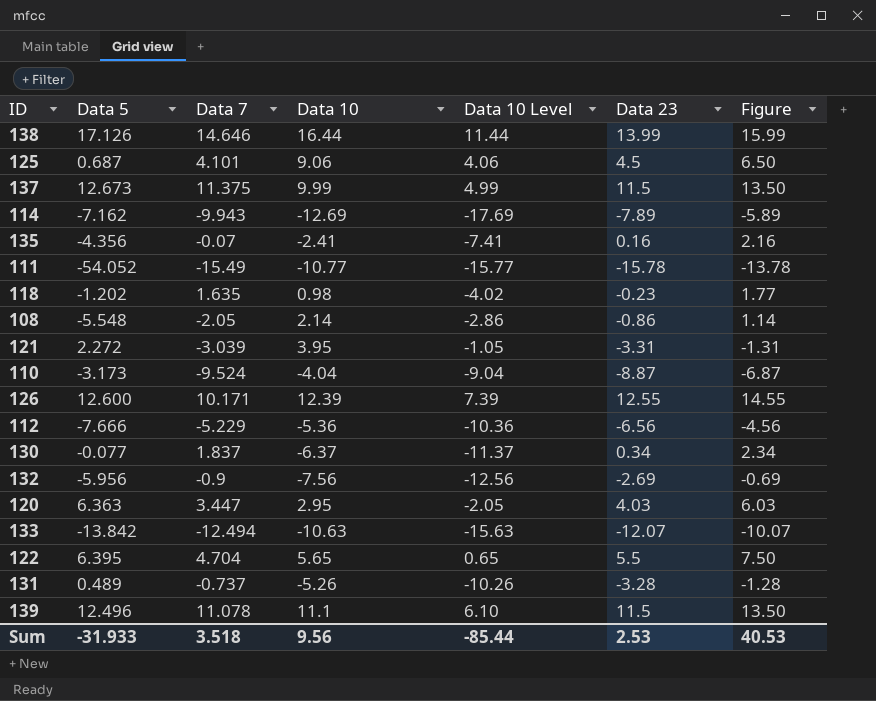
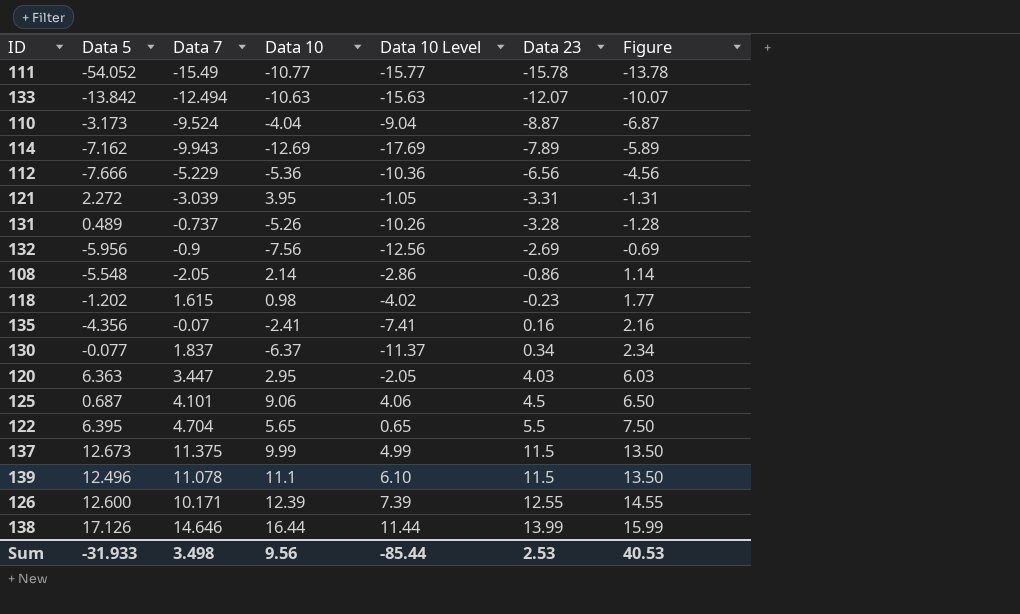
row order: none -> Data 23 ascending
118 | Data 7: 1.635 -> 1.615
Sum | Data 7: 3.518 -> 3.498

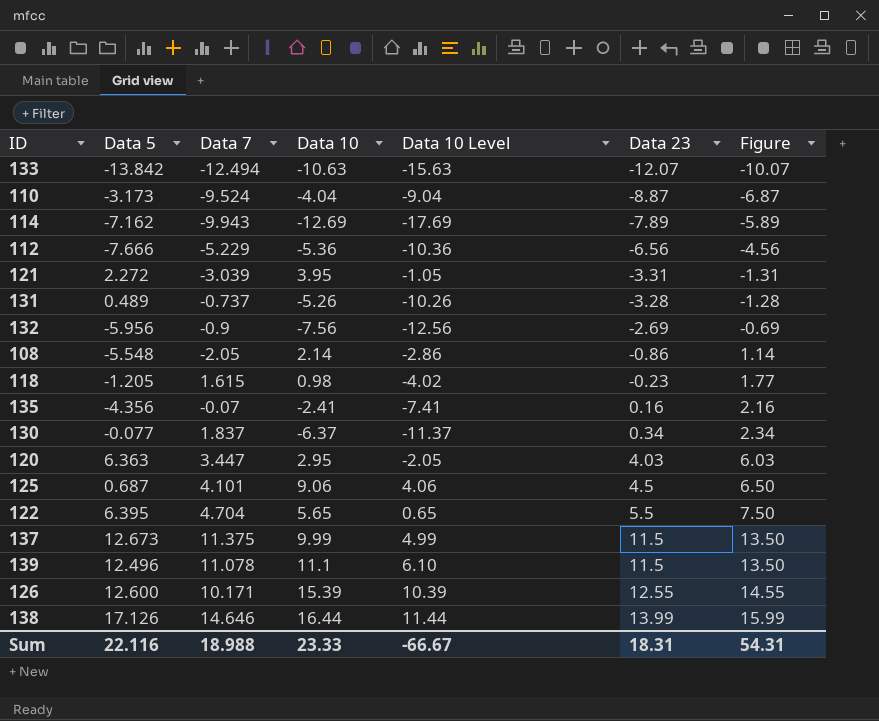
row 111: -54.052 | -15.49 | -10.77 | -15.77 | -15.78 | -13.78 -> none
118 | Data 5: -1.202 -> -1.205
126 | Data 10: 12.39 -> 15.39
126 | Data 10 Level: 7.39 -> 10.39
Sum | Data 5: -31.933 -> 22.116
Sum | Data 7: 3.498 -> 18.988
Sum | Data 10: 9.56 -> 23.33
Sum | Data 10 Level: -85.44 -> -66.67
Sum | Data 23: 2.53 -> 18.31
Sum | Figure: 40.53 -> 54.31

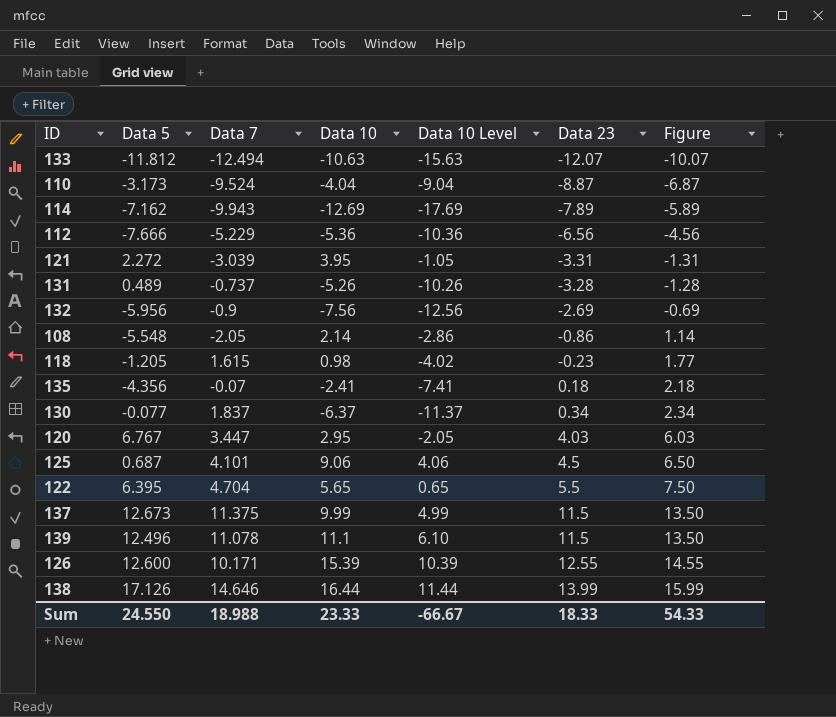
133 | Data 5: -13.842 -> -11.812
135 | Data 23: 0.16 -> 0.18
135 | Figure: 2.16 -> 2.18
120 | Data 5: 6.363 -> 6.767
Sum | Data 5: 22.116 -> 24.550
Sum | Data 23: 18.31 -> 18.33
Sum | Figure: 54.31 -> 54.33

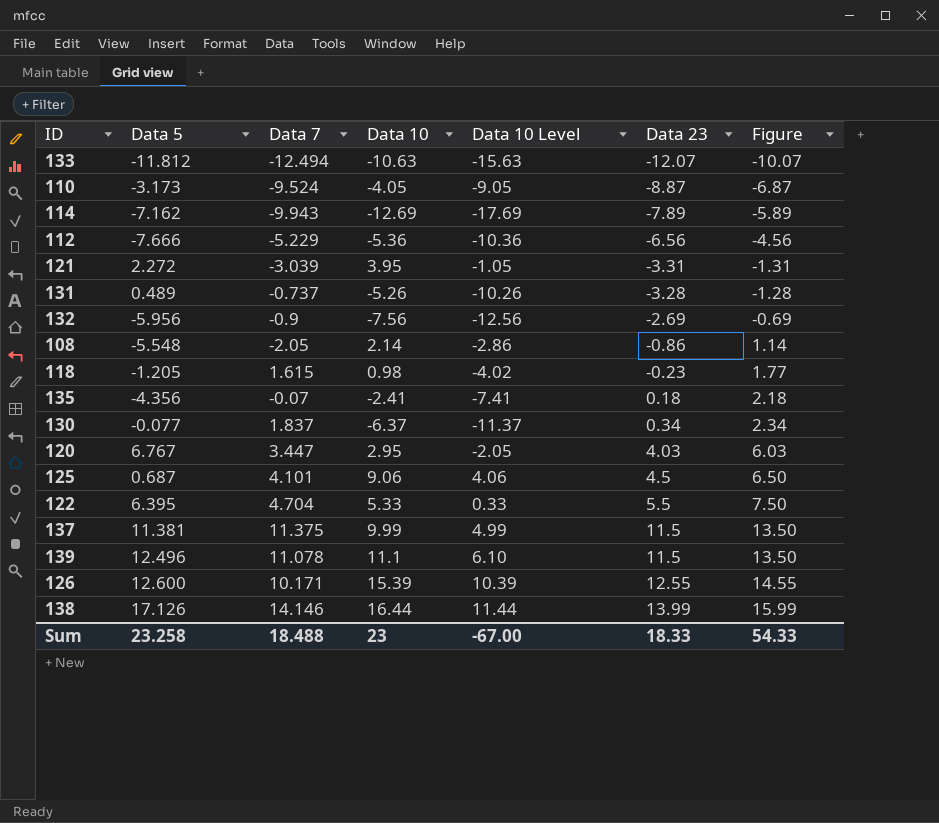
110 | Data 10: -4.04 -> -4.05
110 | Data 10 Level: -9.04 -> -9.05
122 | Data 10: 5.65 -> 5.33
122 | Data 10 Level: 0.65 -> 0.33
137 | Data 5: 12.673 -> 11.381
138 | Data 7: 14.646 -> 14.146
Sum | Data 5: 24.550 -> 23.258
Sum | Data 7: 18.988 -> 18.488
Sum | Data 10: 23.33 -> 23
Sum | Data 10 Level: -66.67 -> -67.00

